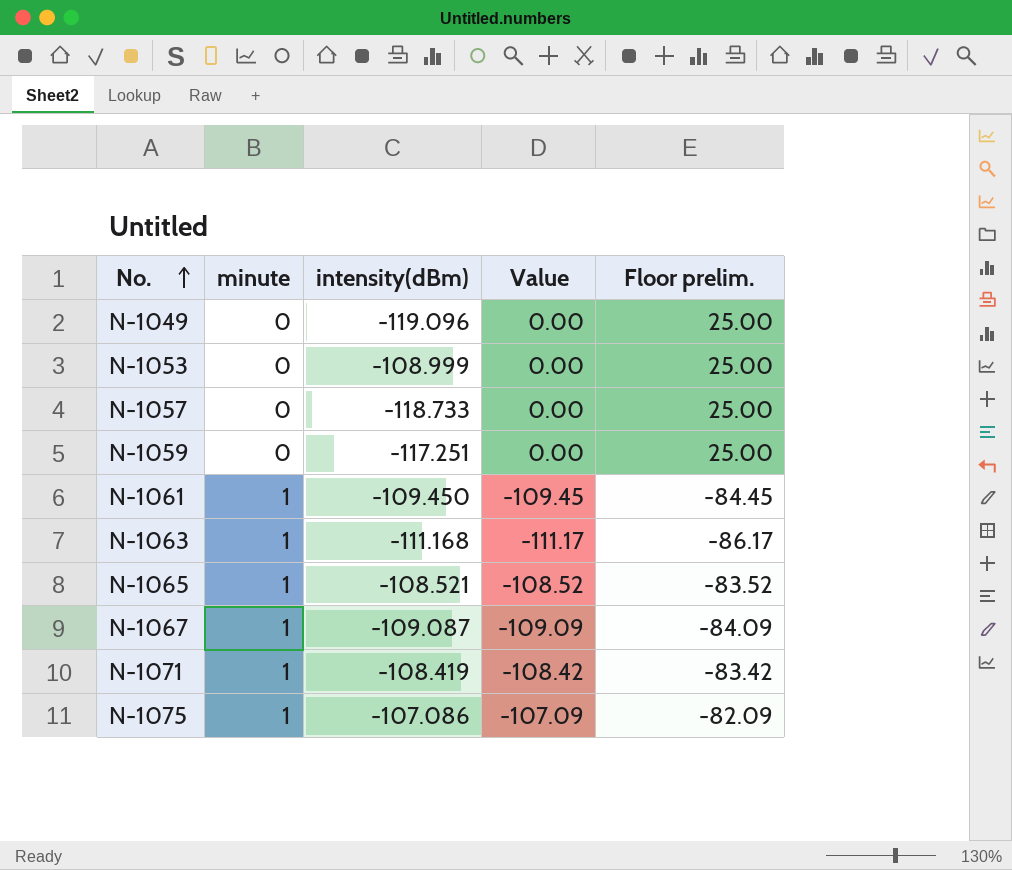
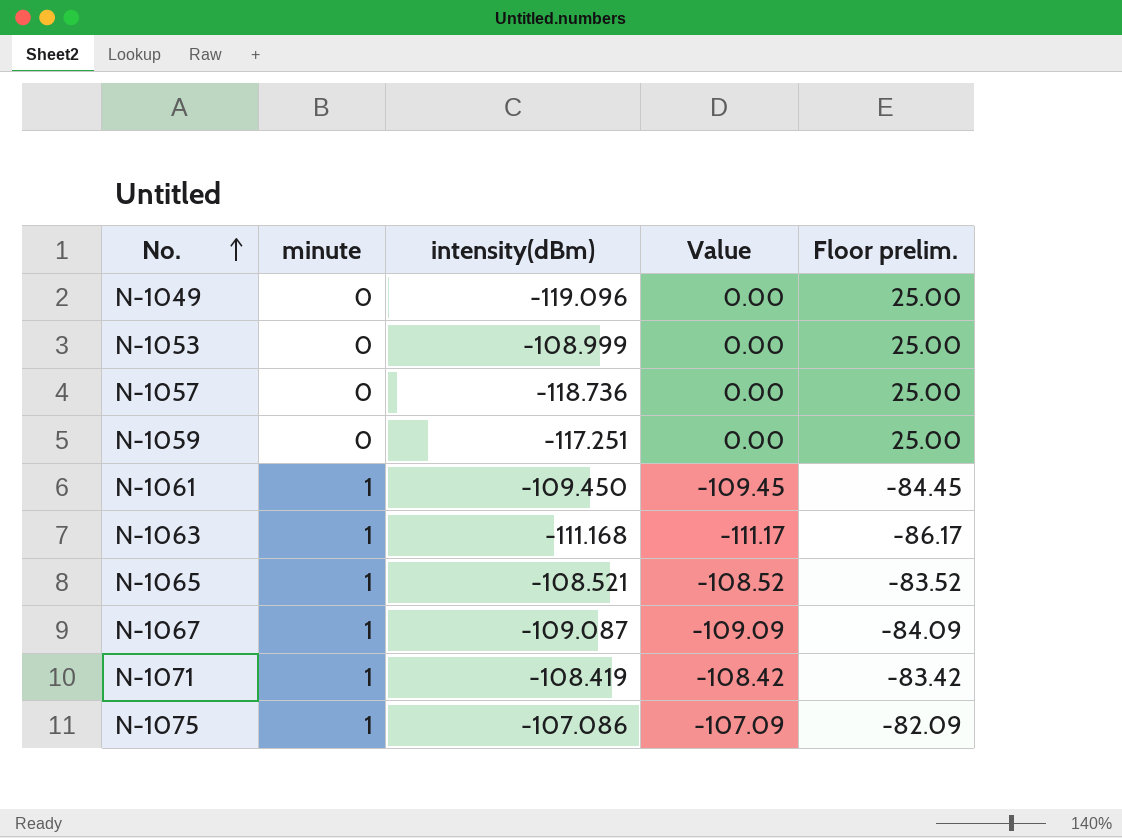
N-1057 | intensity(dBm): -118.733 -> -118.736

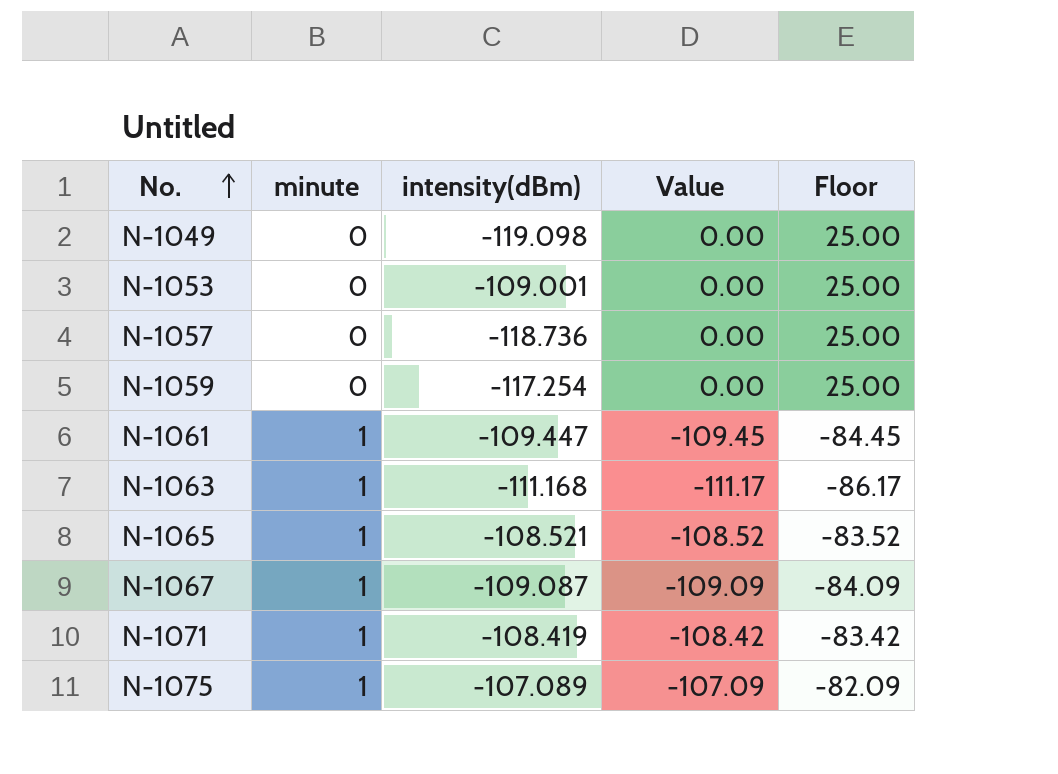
column name: Floor prelim. -> Floor
N-1049 | intensity(dBm): -119.096 -> -119.098
N-1053 | intensity(dBm): -108.999 -> -109.001
N-1059 | intensity(dBm): -117.251 -> -117.254
N-1061 | intensity(dBm): -109.450 -> -109.447
N-1075 | intensity(dBm): -107.086 -> -107.089

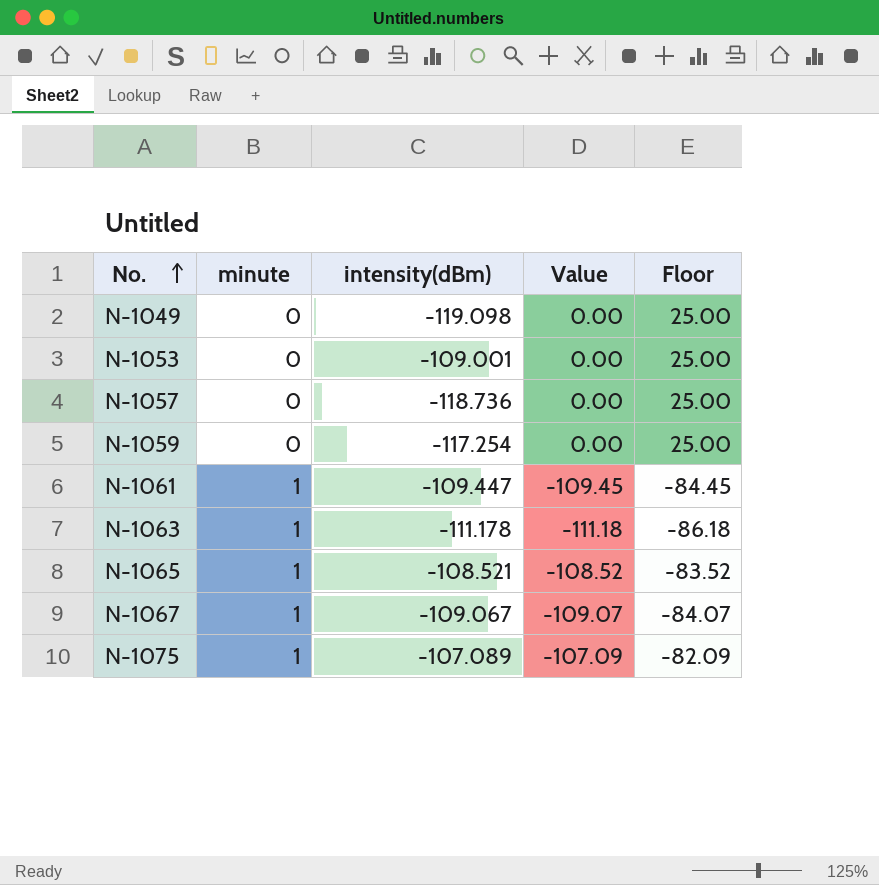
row N-1071: 1 | -108.419 | -108.42 | -83.42 -> none
N-1063 | intensity(dBm): -111.168 -> -111.178
N-1063 | Value: -111.17 -> -111.18
N-1063 | Floor: -86.17 -> -86.18
N-1067 | intensity(dBm): -109.087 -> -109.067
N-1067 | Value: -109.09 -> -109.07
N-1067 | Floor: -84.09 -> -84.07

